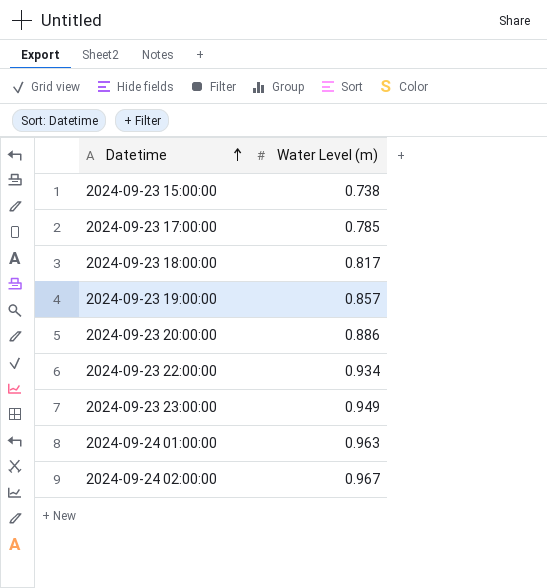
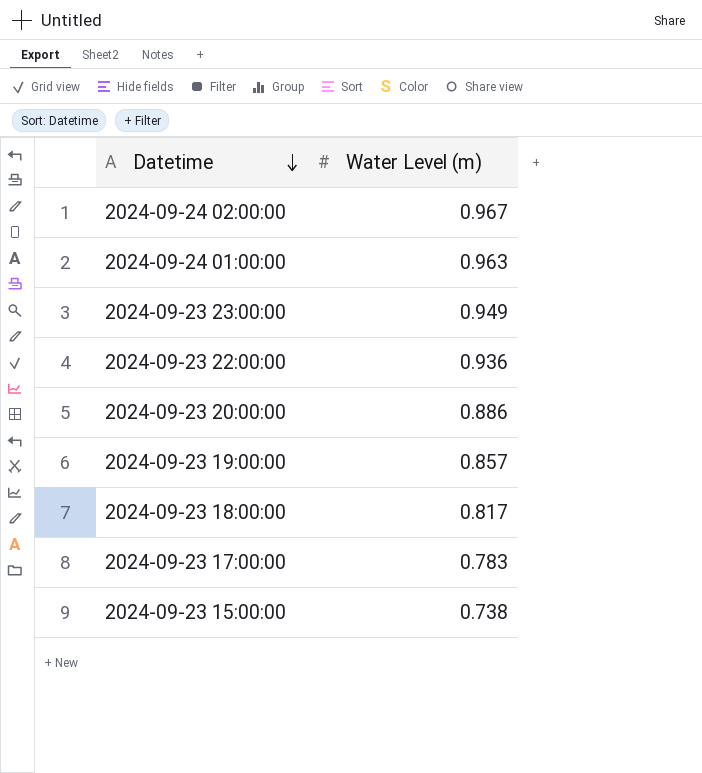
row order: Datetime ascending -> Datetime descending
2024-09-23 22:00:00 | Water Level (m): 0.934 -> 0.936
2024-09-23 17:00:00 | Water Level (m): 0.785 -> 0.783

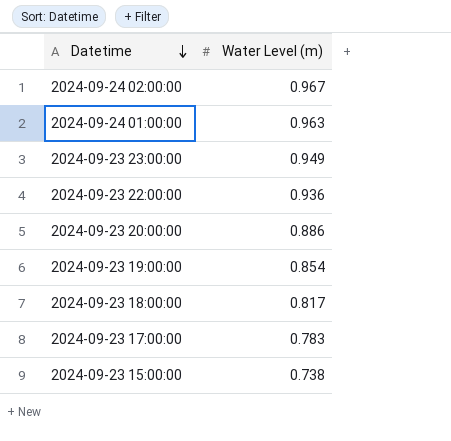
2024-09-23 19:00:00 | Water Level (m): 0.857 -> 0.854

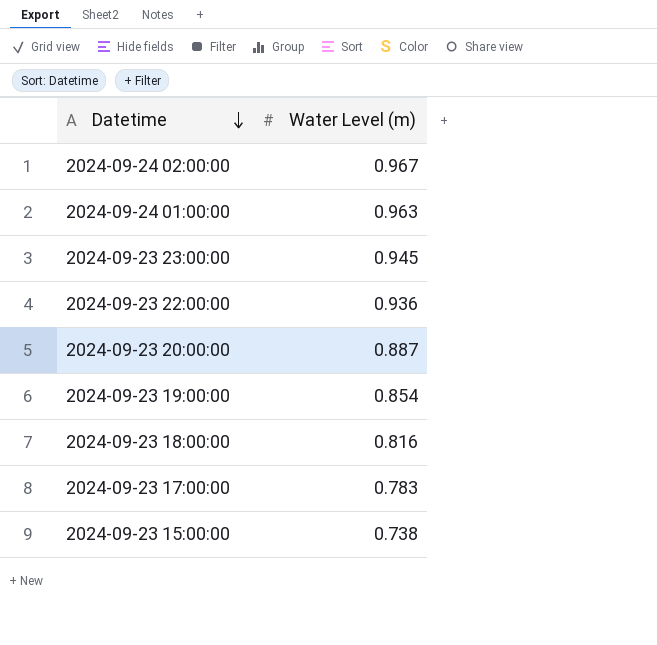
2024-09-23 23:00:00 | Water Level (m): 0.949 -> 0.945
2024-09-23 20:00:00 | Water Level (m): 0.886 -> 0.887
2024-09-23 18:00:00 | Water Level (m): 0.817 -> 0.816

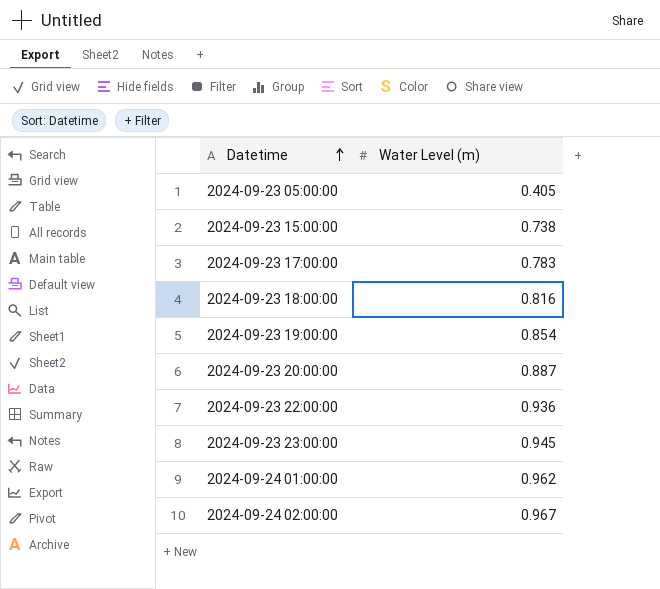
row order: Datetime descending -> Datetime ascending
row 2024-09-23 05:00:00: none -> 0.405
2024-09-24 01:00:00 | Water Level (m): 0.963 -> 0.962

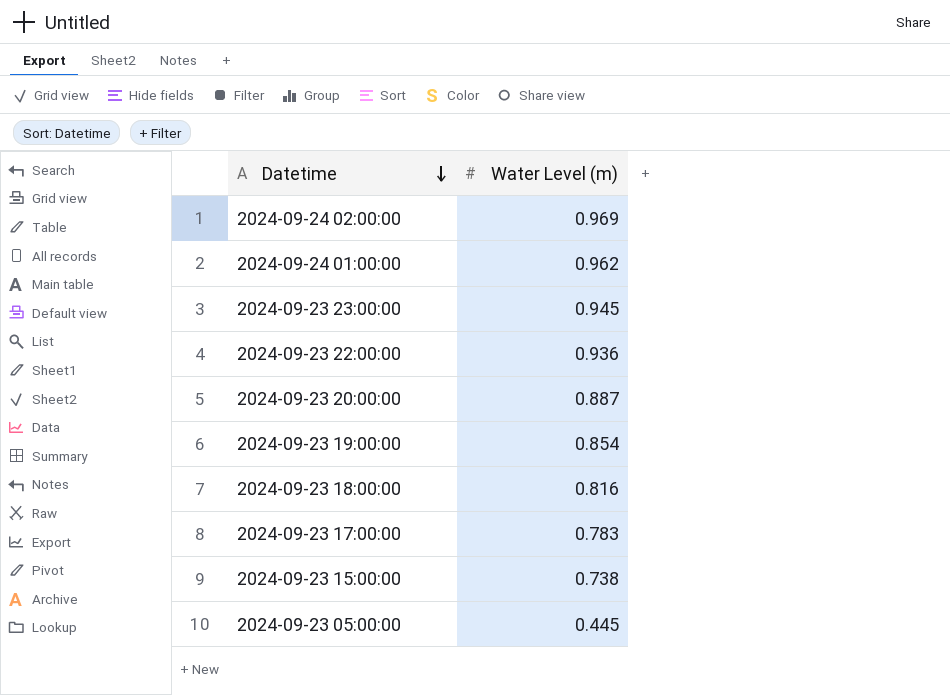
row order: Datetime ascending -> Datetime descending
2024-09-24 02:00:00 | Water Level (m): 0.967 -> 0.969
2024-09-23 05:00:00 | Water Level (m): 0.405 -> 0.445

